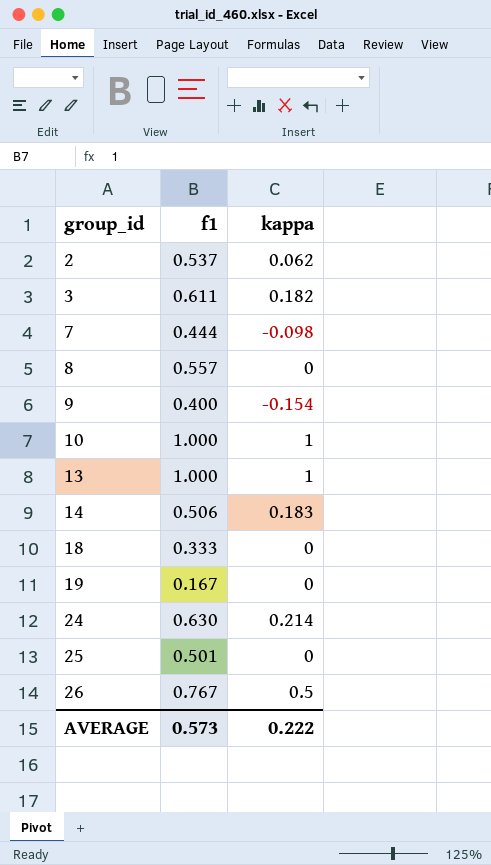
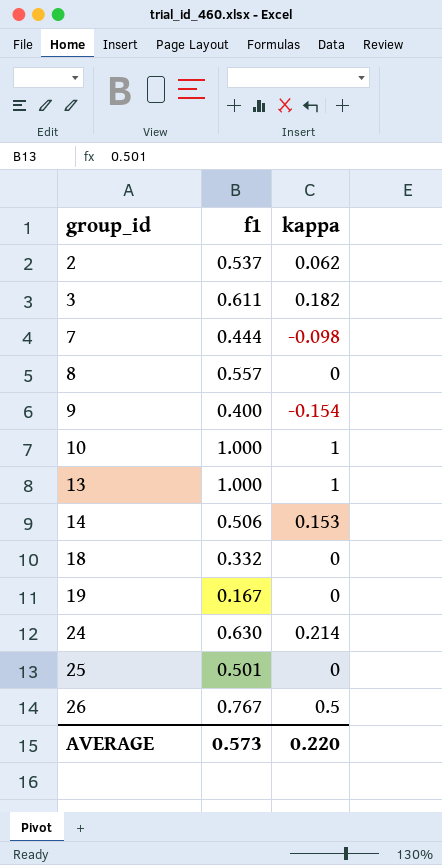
14 | kappa: 0.183 -> 0.153
18 | f1: 0.333 -> 0.332
AVERAGE | kappa: 0.222 -> 0.220

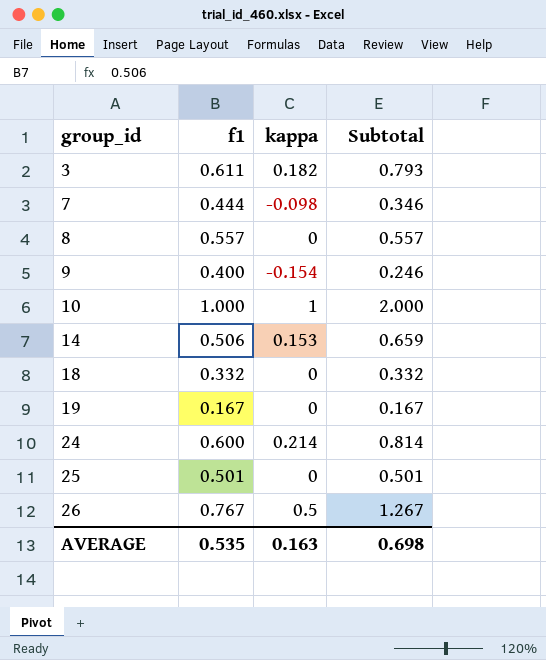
column Subtotal | formula: none -> [f1] + [kappa]
row 2: 0.537 | 0.062 -> none
row 13: 1.000 | 1 -> none
24 | f1: 0.630 -> 0.600
AVERAGE | f1: 0.573 -> 0.535
AVERAGE | kappa: 0.220 -> 0.163

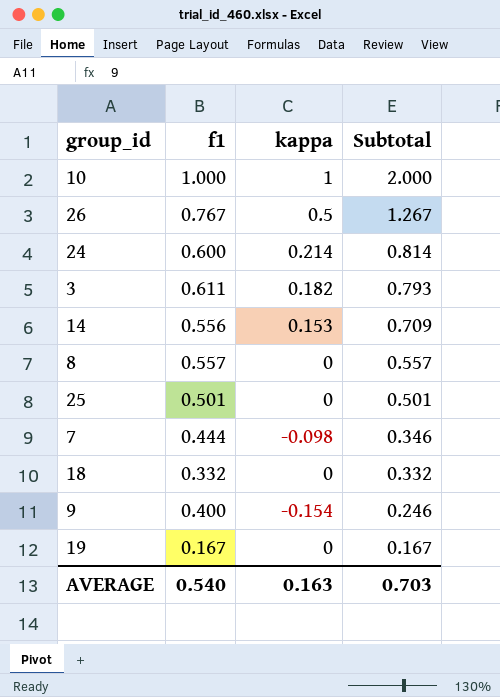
row order: group_id ascending -> Subtotal descending
14 | f1: 0.506 -> 0.556
14 | Subtotal: 0.659 -> 0.709
AVERAGE | f1: 0.535 -> 0.540
AVERAGE | Subtotal: 0.698 -> 0.703

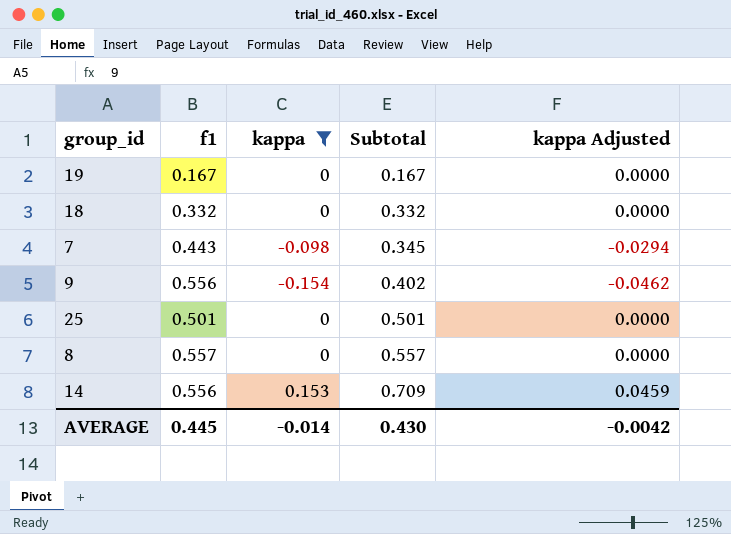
filter: none -> kappa <= 0.153
row order: Subtotal descending -> Subtotal ascending
column kappa Adjusted | formula: none -> [kappa] * 0.3
7 | f1: 0.444 -> 0.443
7 | Subtotal: 0.346 -> 0.345
9 | f1: 0.400 -> 0.556
9 | Subtotal: 0.246 -> 0.402
AVERAGE | f1: 0.540 -> 0.445
AVERAGE | kappa: 0.163 -> -0.014
AVERAGE | Subtotal: 0.703 -> 0.430

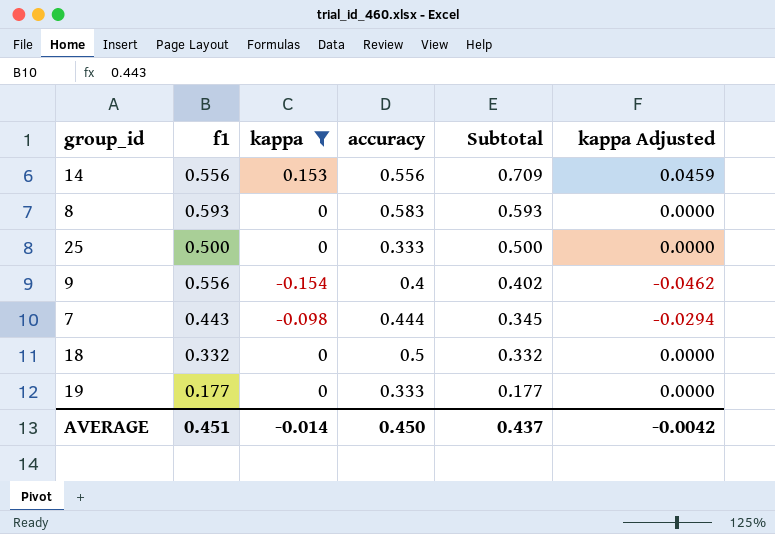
row order: Subtotal ascending -> Subtotal descending
column accuracy | position: none -> 4
8 | f1: 0.557 -> 0.593
8 | Subtotal: 0.557 -> 0.593
25 | f1: 0.501 -> 0.500
25 | Subtotal: 0.501 -> 0.500
19 | f1: 0.167 -> 0.177
19 | Subtotal: 0.167 -> 0.177
AVERAGE | f1: 0.445 -> 0.451
AVERAGE | Subtotal: 0.430 -> 0.437

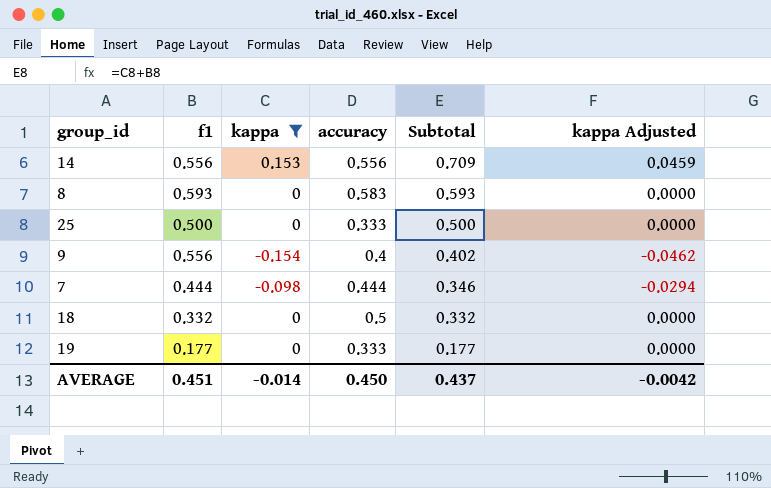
7 | f1: 0.443 -> 0.444
7 | Subtotal: 0.345 -> 0.346

